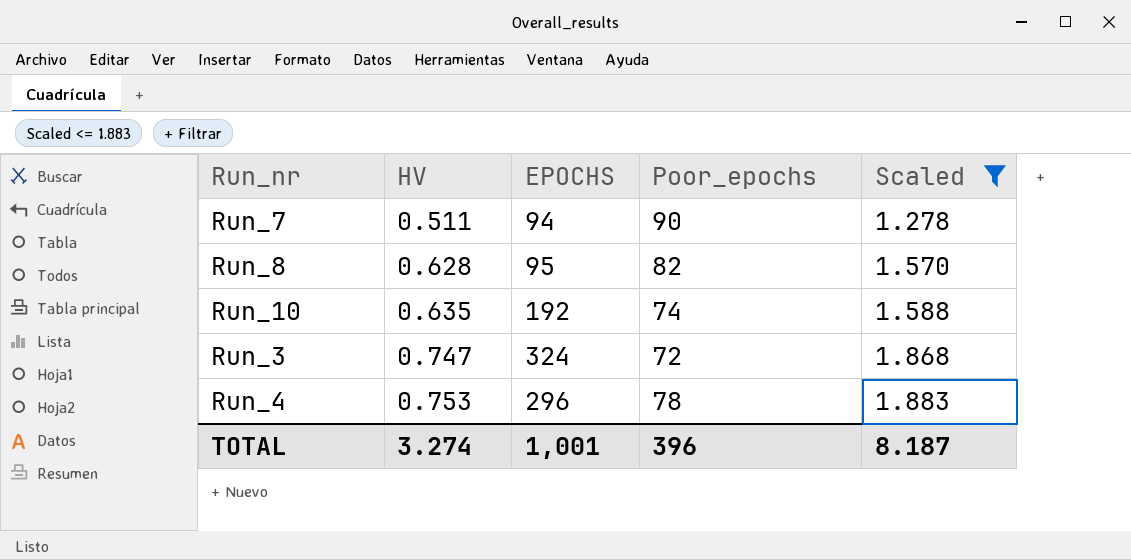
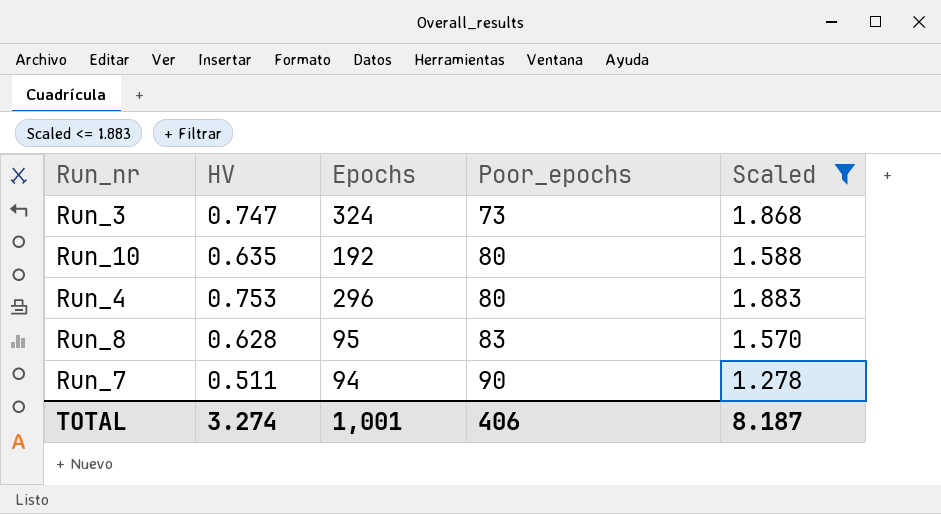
row order: HV ascending -> Poor_epochs ascending
column name: EPOCHS -> Epochs
Run_3 | Poor_epochs: 72 -> 73
Run_10 | Poor_epochs: 74 -> 80
Run_4 | Poor_epochs: 78 -> 80
Run_8 | Poor_epochs: 82 -> 83
TOTAL | Poor_epochs: 396 -> 406

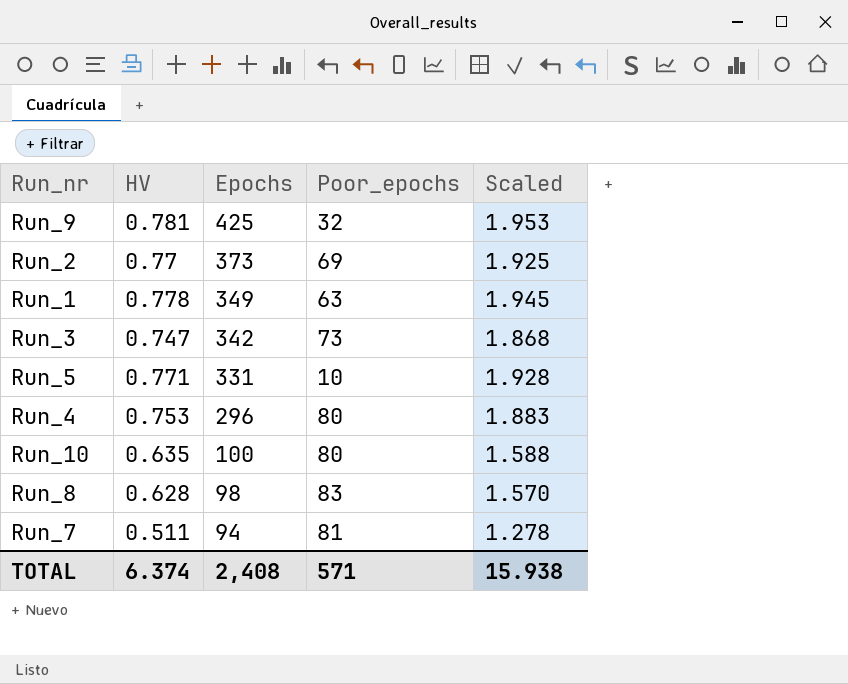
filter: Scaled <= 1.883 -> none
row order: Poor_epochs ascending -> Epochs descending
Run_3 | Epochs: 324 -> 342
Run_10 | Epochs: 192 -> 100
Run_8 | Epochs: 95 -> 98
Run_7 | Poor_epochs: 90 -> 81
TOTAL | HV: 3.274 -> 6.374
TOTAL | Epochs: 1,001 -> 2,408
TOTAL | Poor_epochs: 406 -> 571
TOTAL | Scaled: 8.187 -> 15.938

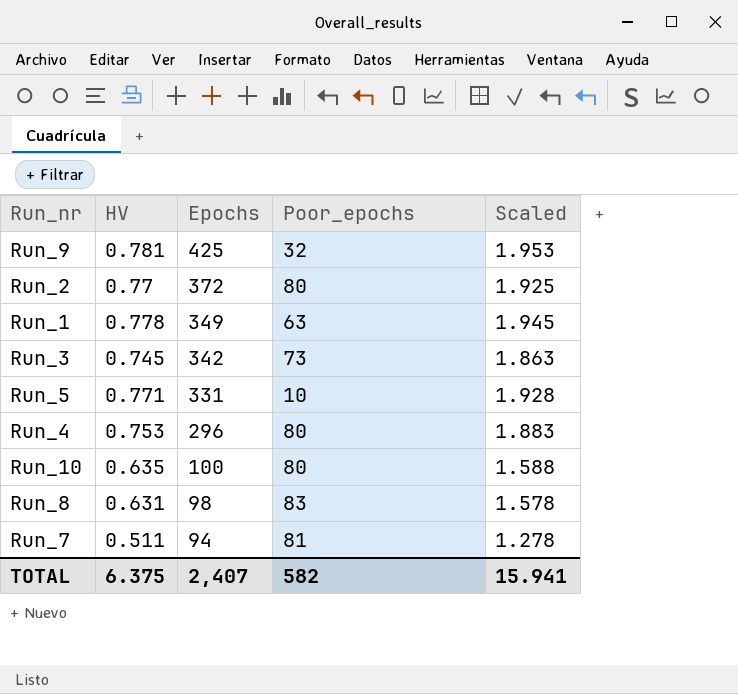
Run_2 | Epochs: 373 -> 372
Run_2 | Poor_epochs: 69 -> 80
Run_3 | HV: 0.747 -> 0.745
Run_3 | Scaled: 1.868 -> 1.863
Run_8 | HV: 0.628 -> 0.631
Run_8 | Scaled: 1.570 -> 1.578
TOTAL | HV: 6.374 -> 6.375
TOTAL | Epochs: 2,408 -> 2,407
TOTAL | Poor_epochs: 571 -> 582
TOTAL | Scaled: 15.938 -> 15.941

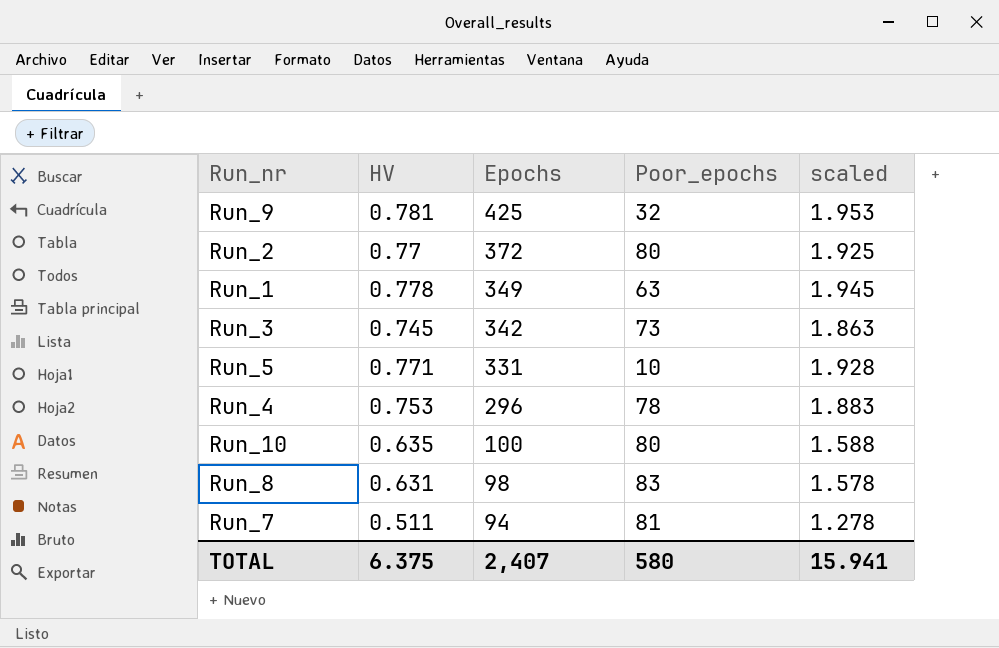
column name: Scaled -> scaled
Run_4 | Poor_epochs: 80 -> 78
TOTAL | Poor_epochs: 582 -> 580

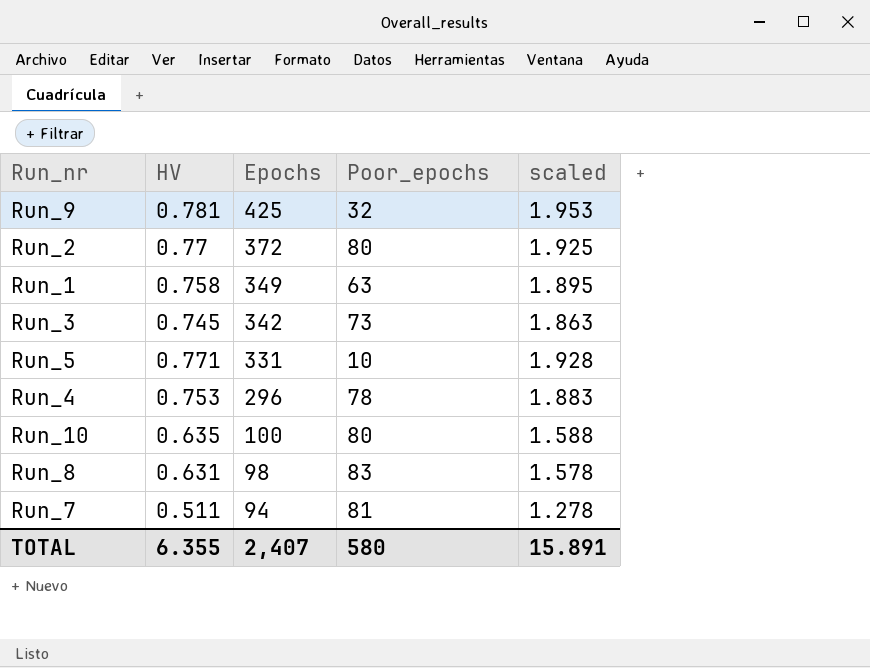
Run_1 | HV: 0.778 -> 0.758
Run_1 | scaled: 1.945 -> 1.895
TOTAL | HV: 6.375 -> 6.355
TOTAL | scaled: 15.941 -> 15.891

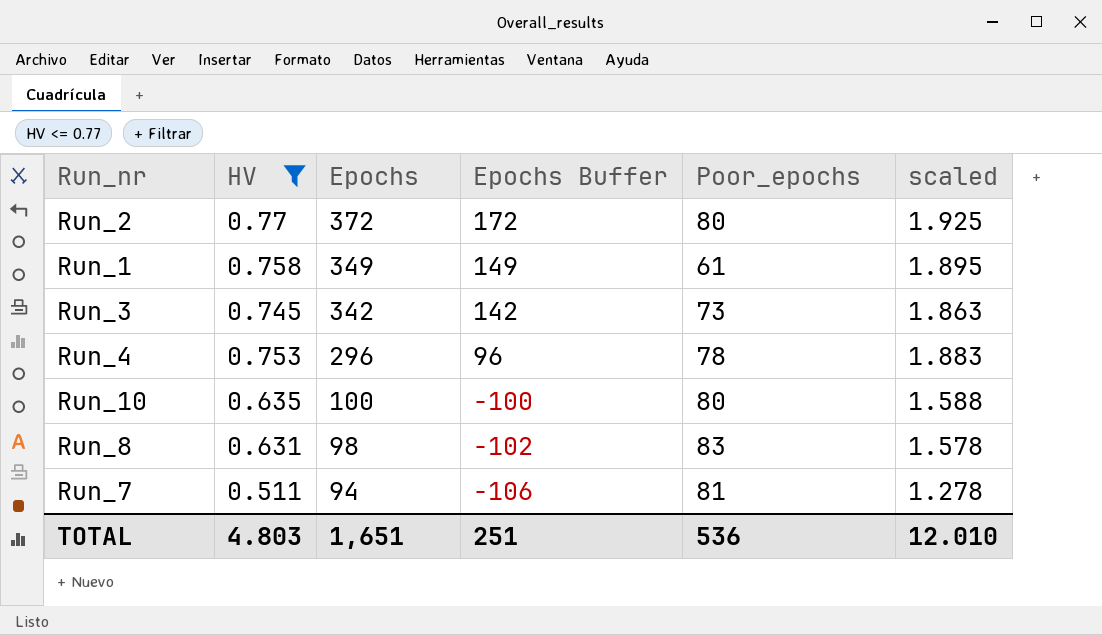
filter: none -> HV <= 0.77
column Epochs Buffer | formula: none -> [Epochs] - 200
Run_1 | Poor_epochs: 63 -> 61
TOTAL | HV: 6.355 -> 4.803
TOTAL | Epochs: 2,407 -> 1,651
TOTAL | Poor_epochs: 580 -> 536
TOTAL | scaled: 15.891 -> 12.010

